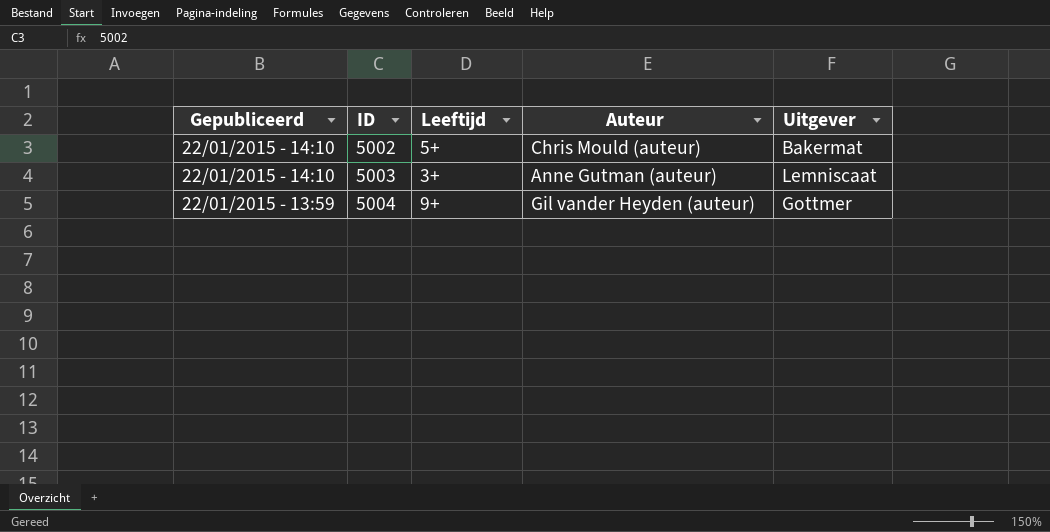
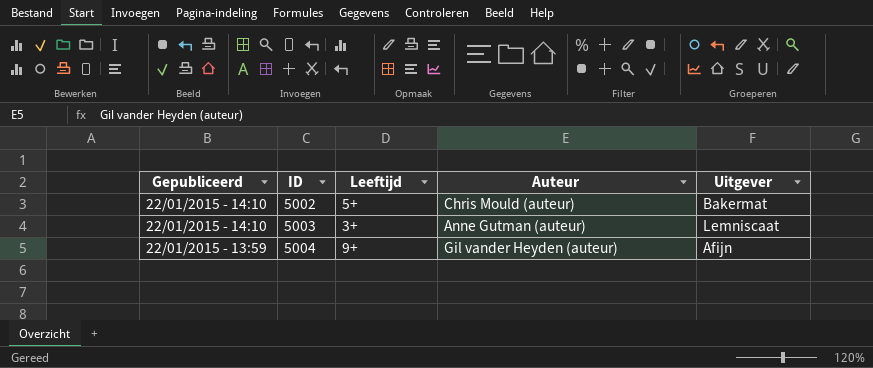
5004 | Uitgever: Gottmer -> Afijn

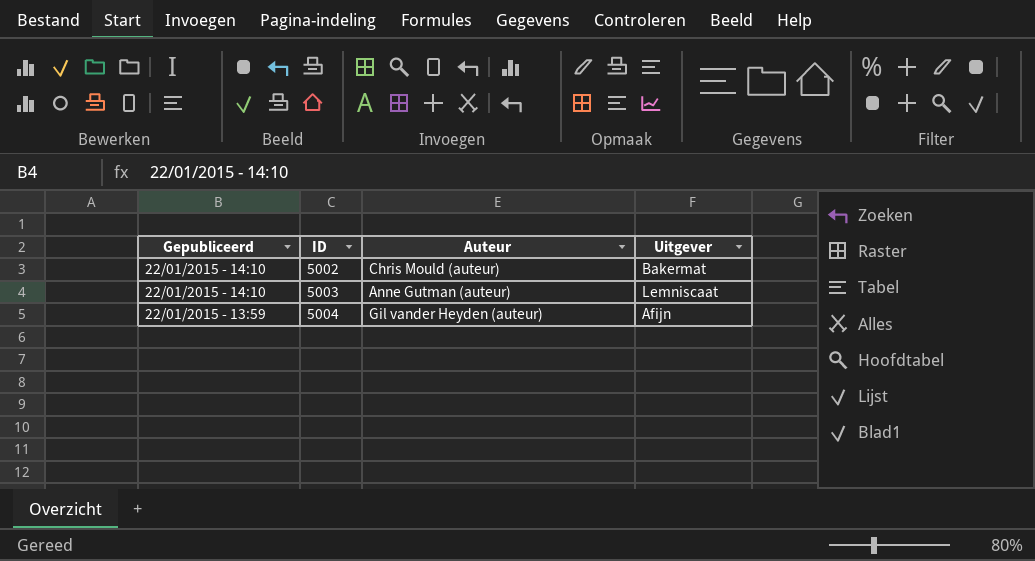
column Leeftijd | position: 3 -> none

